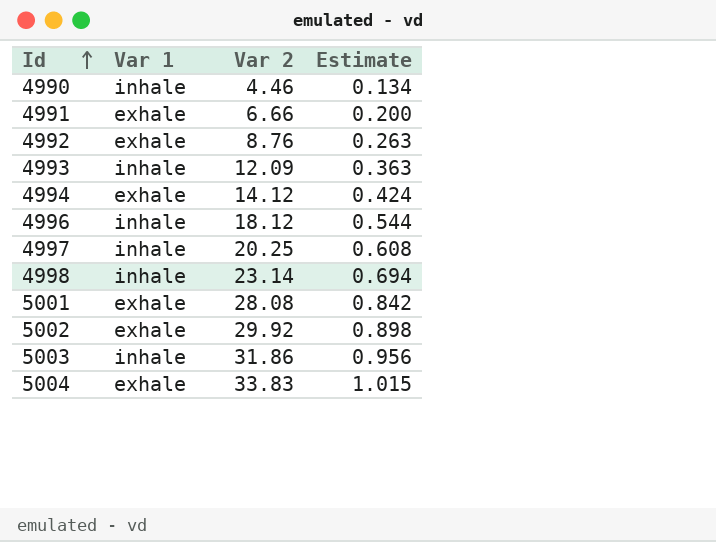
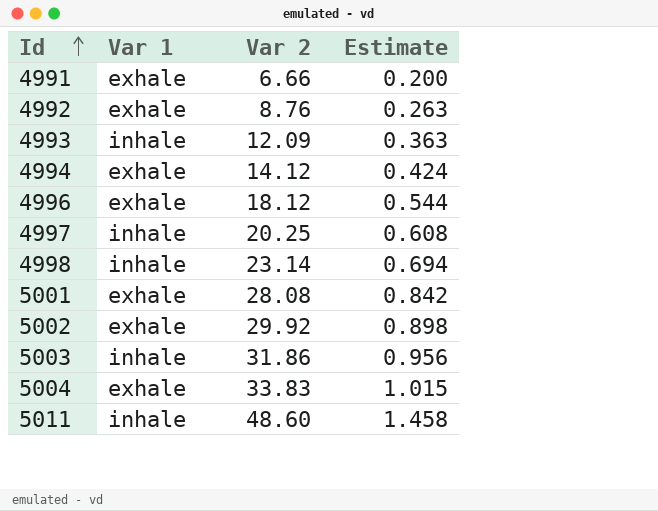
row 4990: inhale | 4.46 | 0.134 -> none
4996 | Var 1: inhale -> exhale
row 5011: none -> inhale | 48.60 | 1.458

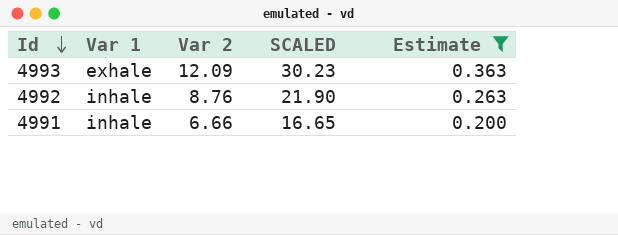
filter: none -> Estimate <= 0.363
row order: Id ascending -> Id descending
column SCALED | formula: none -> [Var 2] * 2.5
4993 | Var 1: inhale -> exhale
4992 | Var 1: exhale -> inhale
4991 | Var 1: exhale -> inhale

